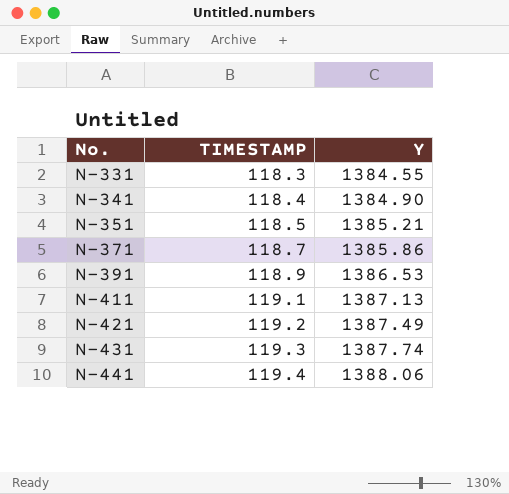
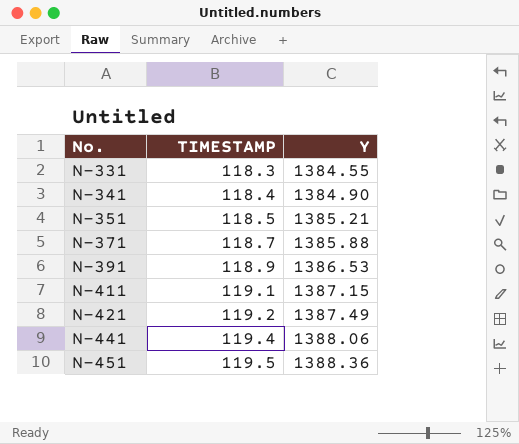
row N-431: 119.3 | 1387.74 -> none
N-371 | Y: 1385.86 -> 1385.88
N-411 | Y: 1387.13 -> 1387.15
row N-451: none -> 119.5 | 1388.36

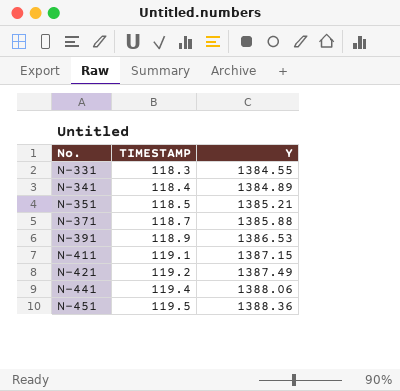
N-341 | Y: 1384.90 -> 1384.89

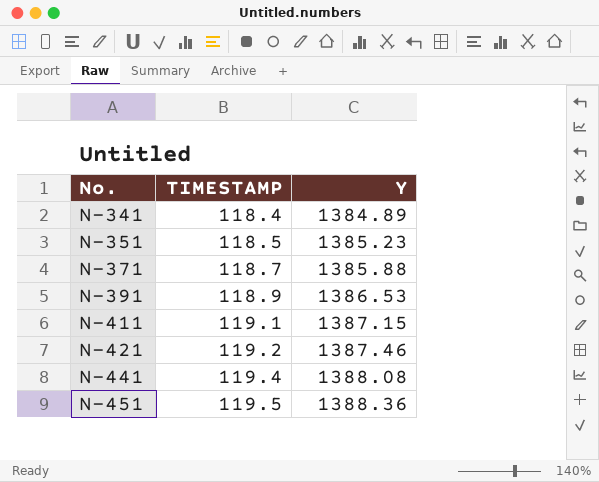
row N-331: 118.3 | 1384.55 -> none
N-351 | Y: 1385.21 -> 1385.23
N-421 | Y: 1387.49 -> 1387.46
N-441 | Y: 1388.06 -> 1388.08

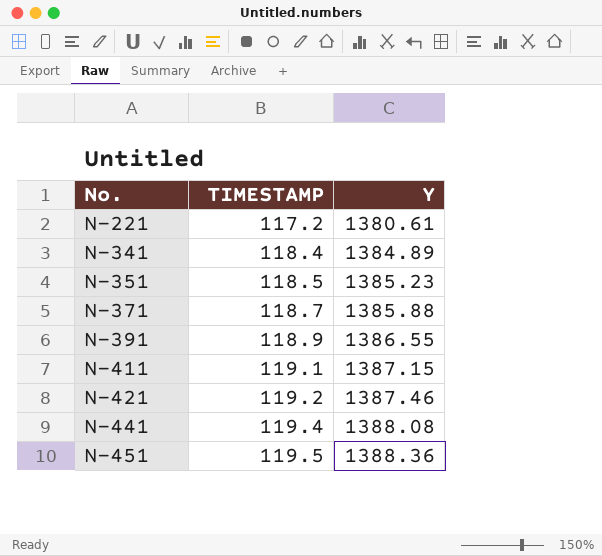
row N-221: none -> 117.2 | 1380.61
N-391 | Y: 1386.53 -> 1386.55

